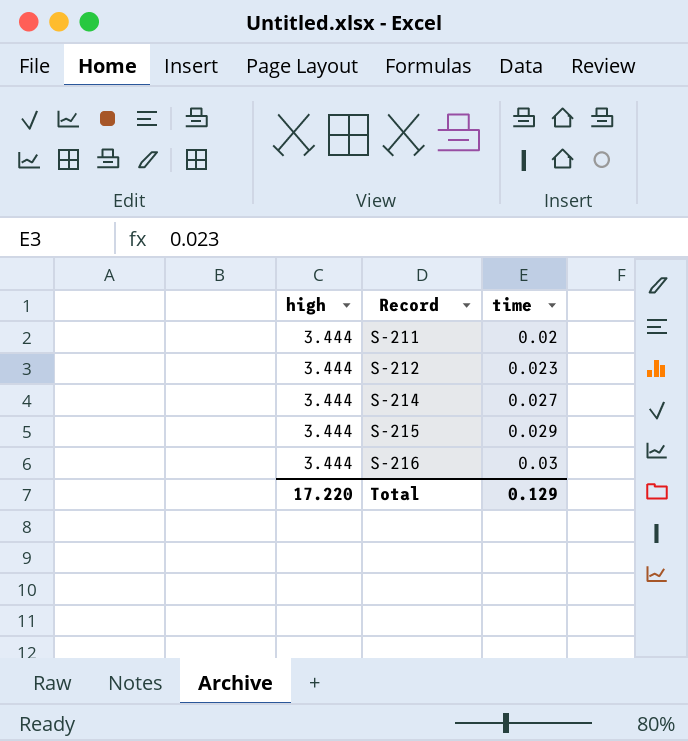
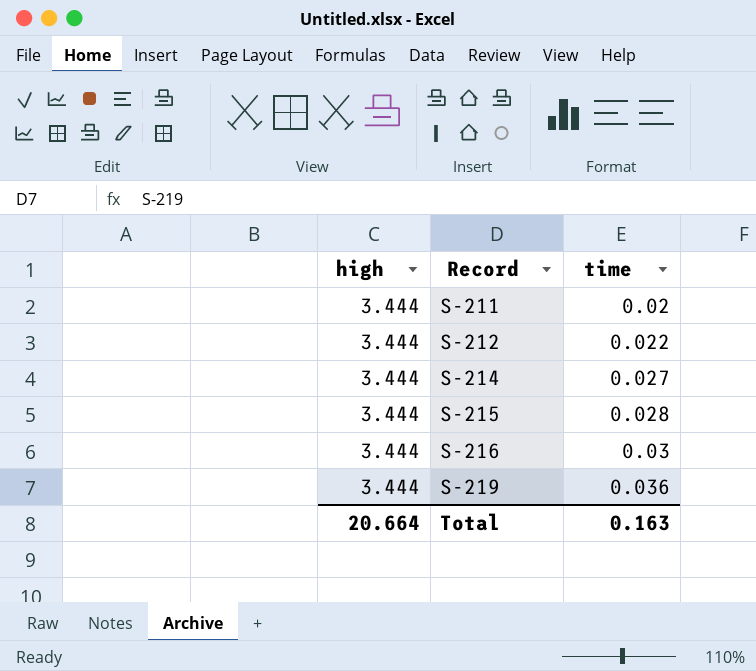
S-212 | time: 0.023 -> 0.022
S-215 | time: 0.029 -> 0.028
row S-219: none -> 3.444 | 0.036
Total | high: 17.220 -> 20.664
Total | time: 0.129 -> 0.163

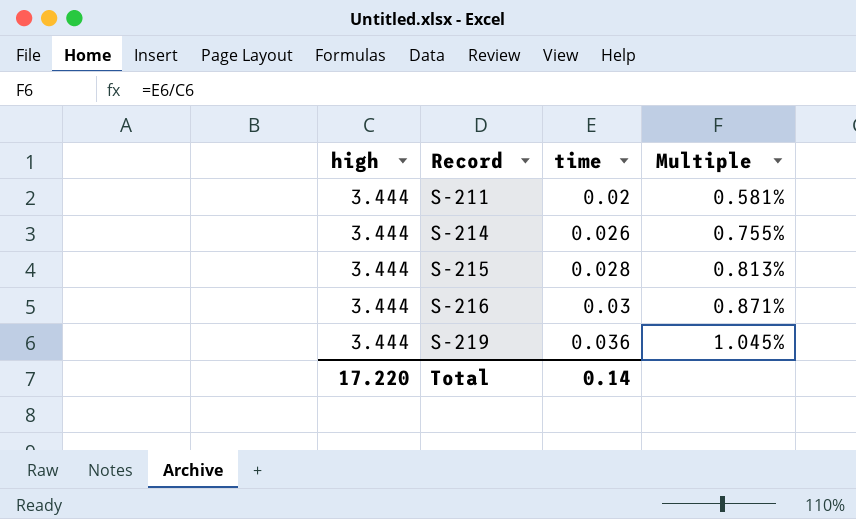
column Multiple | formula: none -> [time] / [high]
row S-212: 3.444 | 0.022 -> none
S-214 | time: 0.027 -> 0.026
Total | high: 20.664 -> 17.220
Total | time: 0.163 -> 0.14

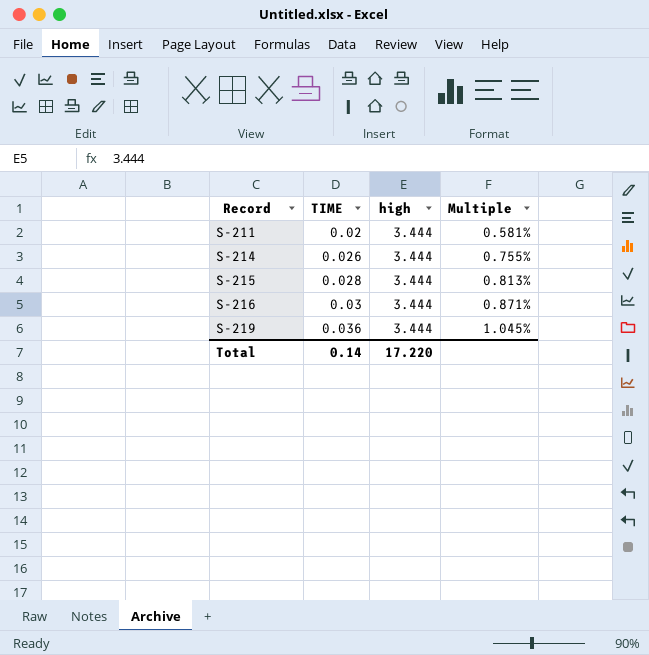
column name: time -> TIME
column high | position: 1 -> 3

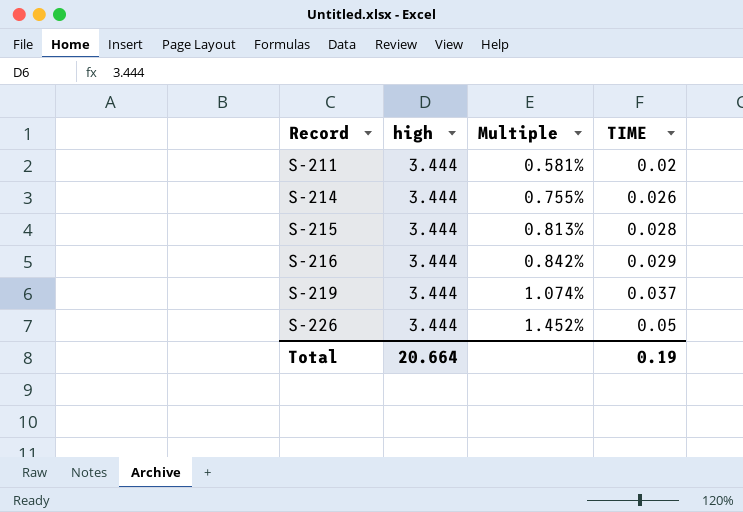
column TIME | position: 2 -> 4
S-216 | Multiple: 0.871% -> 0.842%
S-216 | TIME: 0.03 -> 0.029
S-219 | Multiple: 1.045% -> 1.074%
S-219 | TIME: 0.036 -> 0.037
row S-226: none -> 3.444 | 1.452% | 0.05
Total | high: 17.220 -> 20.664
Total | TIME: 0.14 -> 0.19

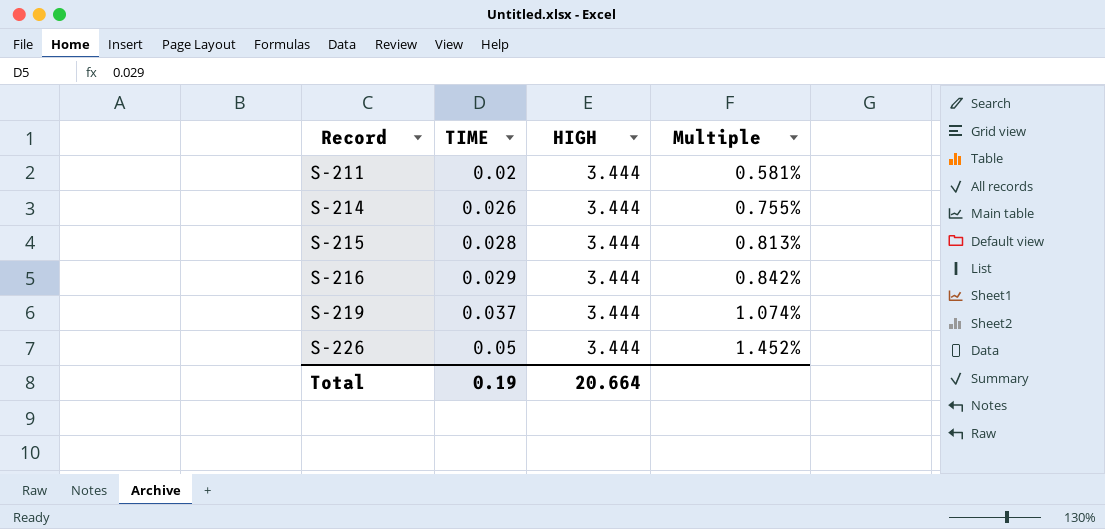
column TIME | position: 4 -> 2
column name: high -> HIGH

